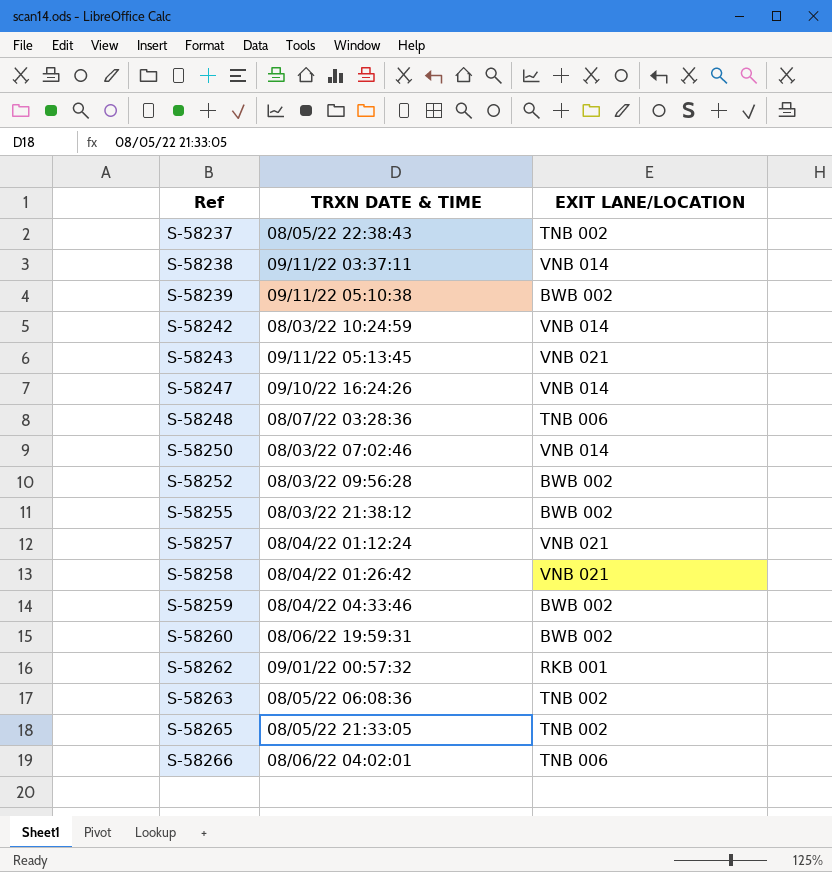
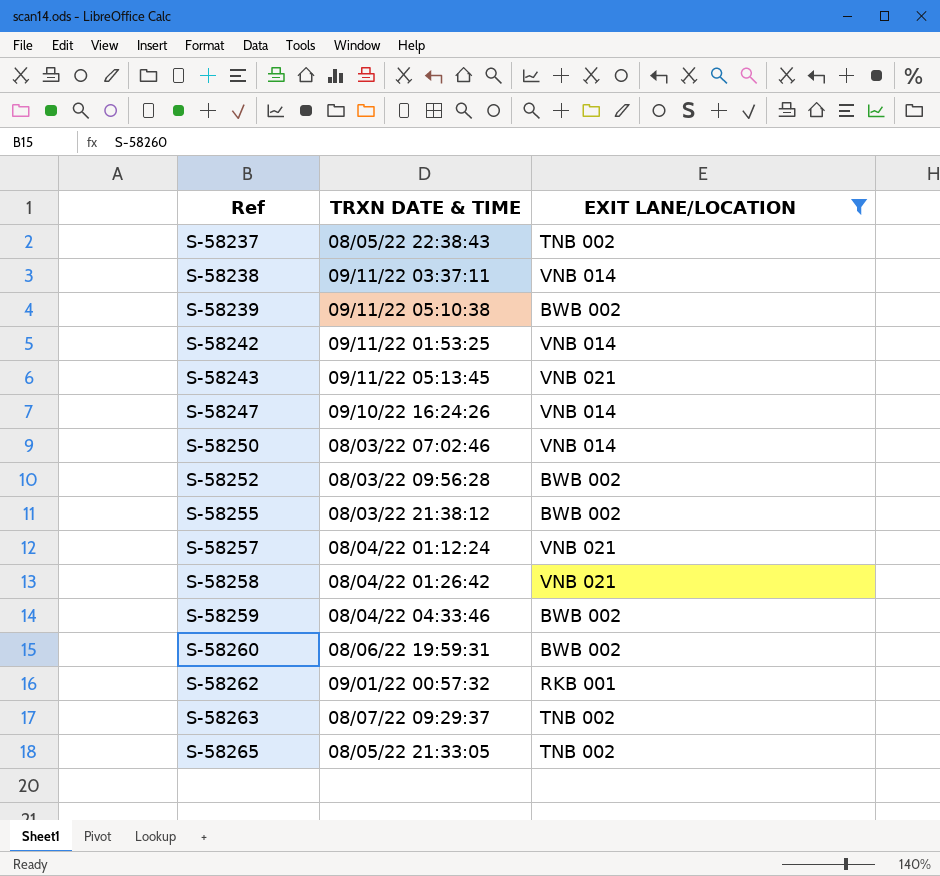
filter: none -> EXIT LANE/LOCATION != TNB 006
S-58242 | TRXN DATE & TIME: 08/03/22 10:24:59 -> 09/11/22 01:53:25
S-58263 | TRXN DATE & TIME: 08/05/22 06:08:36 -> 08/07/22 09:29:37

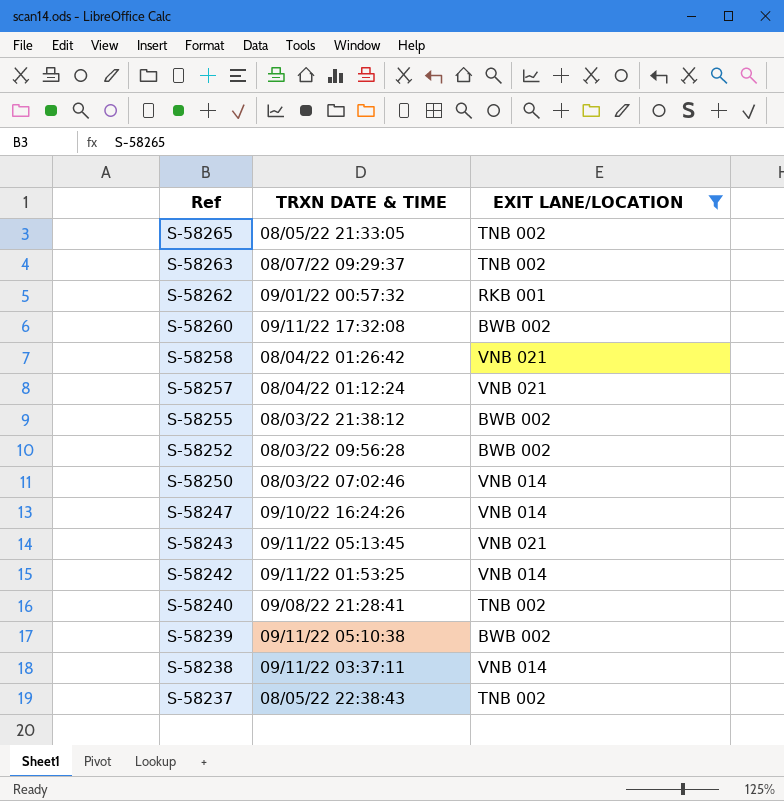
row order: Ref ascending -> Ref descending
row S-58259: 08/04/22 04:33:46 | BWB 002 -> none
S-58260 | TRXN DATE & TIME: 08/06/22 19:59:31 -> 09/11/22 17:32:08
row S-58240: none -> 09/08/22 21:28:41 | TNB 002

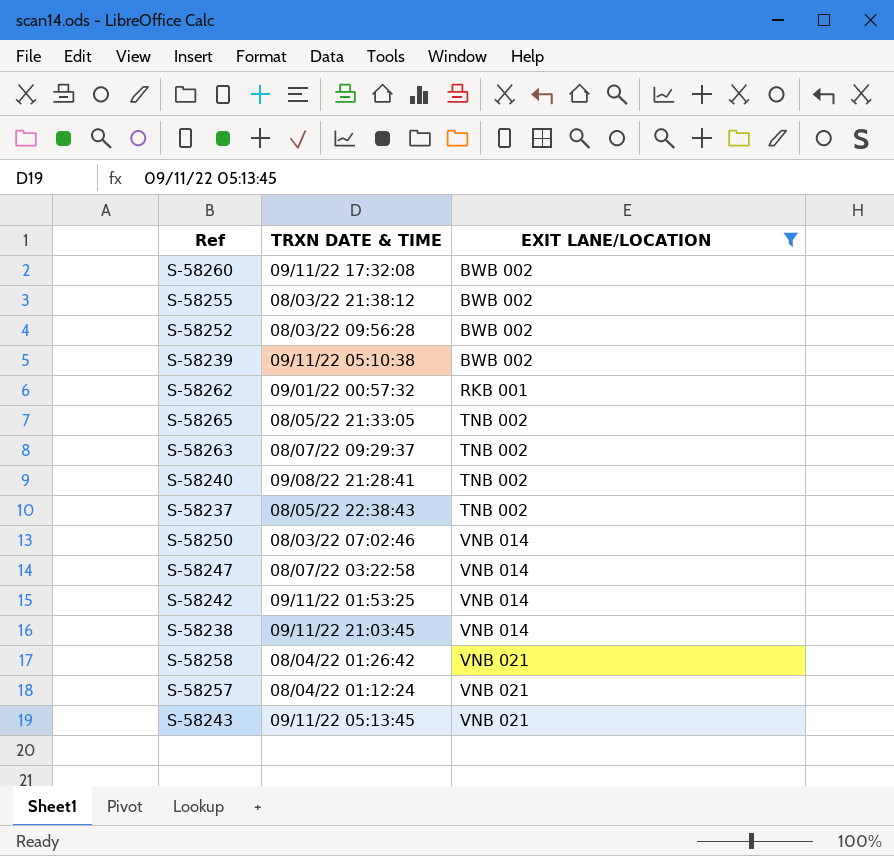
row order: Ref descending -> EXIT LANE/LOCATION ascending
S-58247 | TRXN DATE & TIME: 09/10/22 16:24:26 -> 08/07/22 03:22:58
S-58238 | TRXN DATE & TIME: 09/11/22 03:37:11 -> 09/11/22 21:03:45

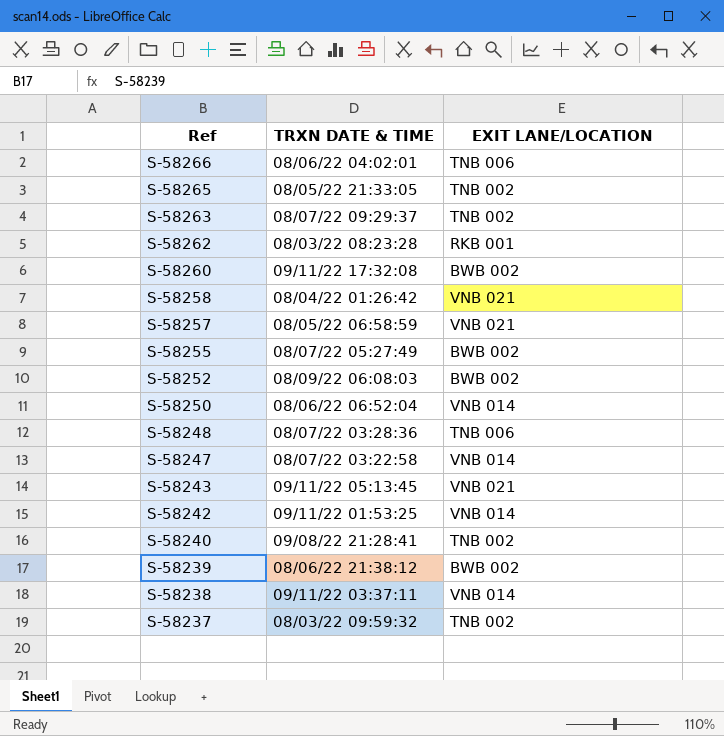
filter: EXIT LANE/LOCATION != TNB 006 -> none
row order: EXIT LANE/LOCATION ascending -> Ref descending
S-58262 | TRXN DATE & TIME: 09/01/22 00:57:32 -> 08/03/22 08:23:28
S-58257 | TRXN DATE & TIME: 08/04/22 01:12:24 -> 08/05/22 06:58:59
S-58255 | TRXN DATE & TIME: 08/03/22 21:38:12 -> 08/07/22 05:27:49
S-58252 | TRXN DATE & TIME: 08/03/22 09:56:28 -> 08/09/22 06:08:03
S-58250 | TRXN DATE & TIME: 08/03/22 07:02:46 -> 08/06/22 06:52:04
S-58239 | TRXN DATE & TIME: 09/11/22 05:10:38 -> 08/06/22 21:38:12
S-58238 | TRXN DATE & TIME: 09/11/22 21:03:45 -> 09/11/22 03:37:11
S-58237 | TRXN DATE & TIME: 08/05/22 22:38:43 -> 08/03/22 09:59:32

